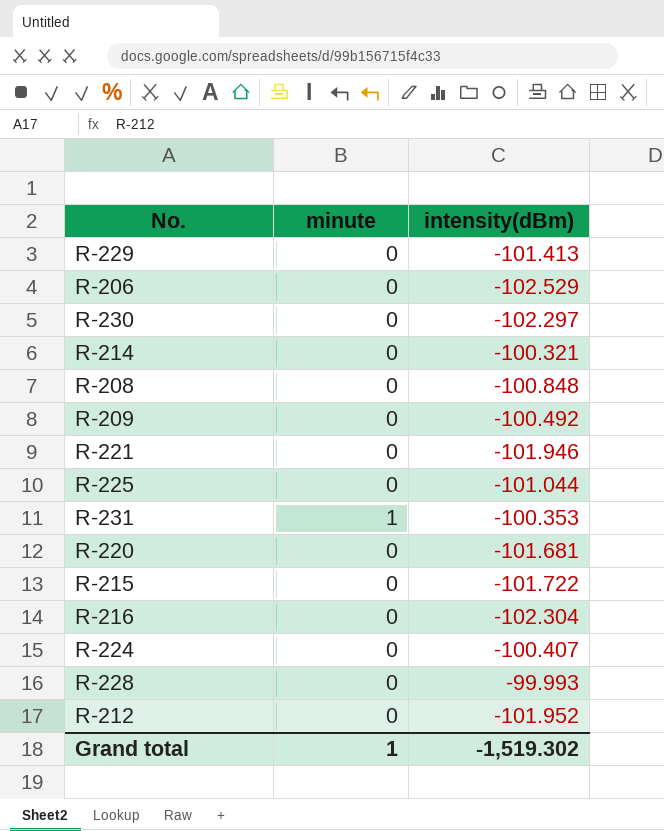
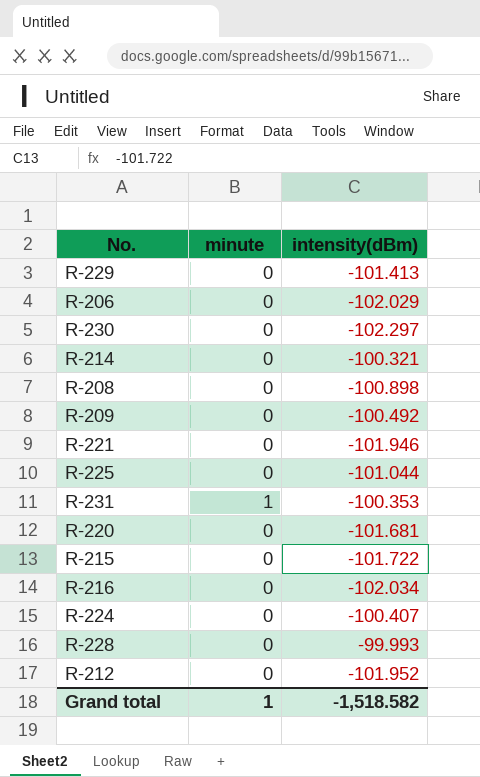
R-206 | intensity(dBm): -102.529 -> -102.029
R-208 | intensity(dBm): -100.848 -> -100.898
R-216 | intensity(dBm): -102.304 -> -102.034
Grand total | intensity(dBm): -1,519.302 -> -1,518.582

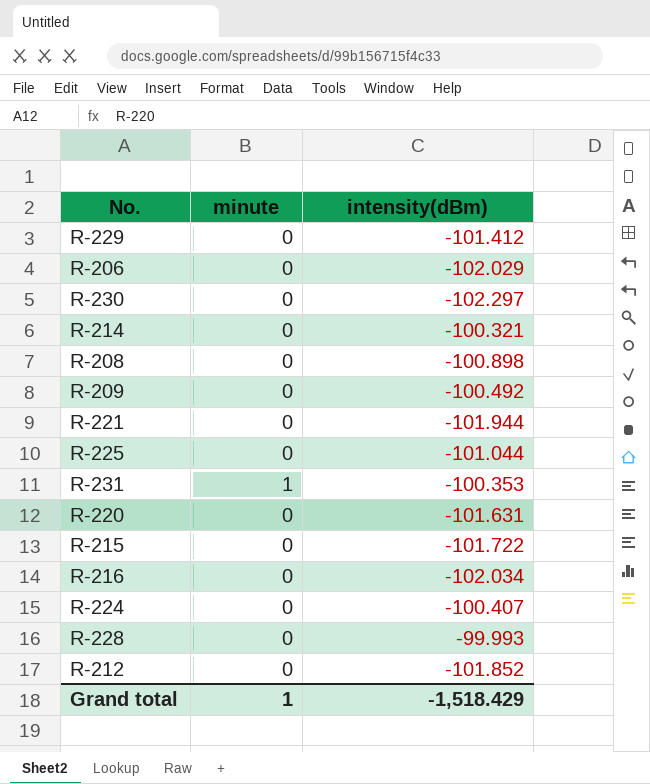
R-229 | intensity(dBm): -101.413 -> -101.412
R-221 | intensity(dBm): -101.946 -> -101.944
R-220 | intensity(dBm): -101.681 -> -101.631
R-212 | intensity(dBm): -101.952 -> -101.852
Grand total | intensity(dBm): -1,518.582 -> -1,518.429

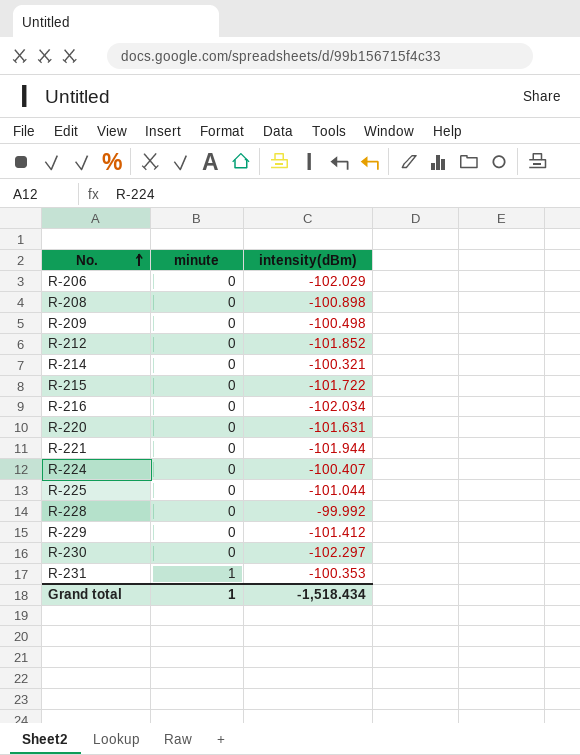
row order: none -> No. ascending
R-209 | intensity(dBm): -100.492 -> -100.498
R-228 | intensity(dBm): -99.993 -> -99.992
Grand total | intensity(dBm): -1,518.429 -> -1,518.434

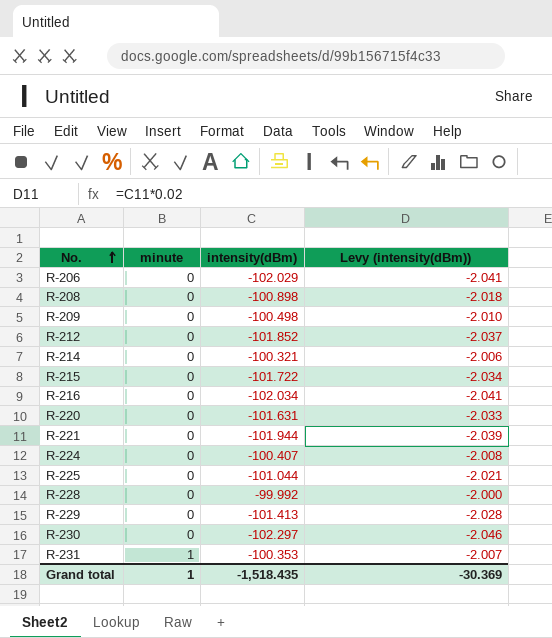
column Levy (intensity(dBm)) | formula: none -> [intensity(dBm)] * 0.02
R-229 | intensity(dBm): -101.412 -> -101.413
Grand total | intensity(dBm): -1,518.434 -> -1,518.435

